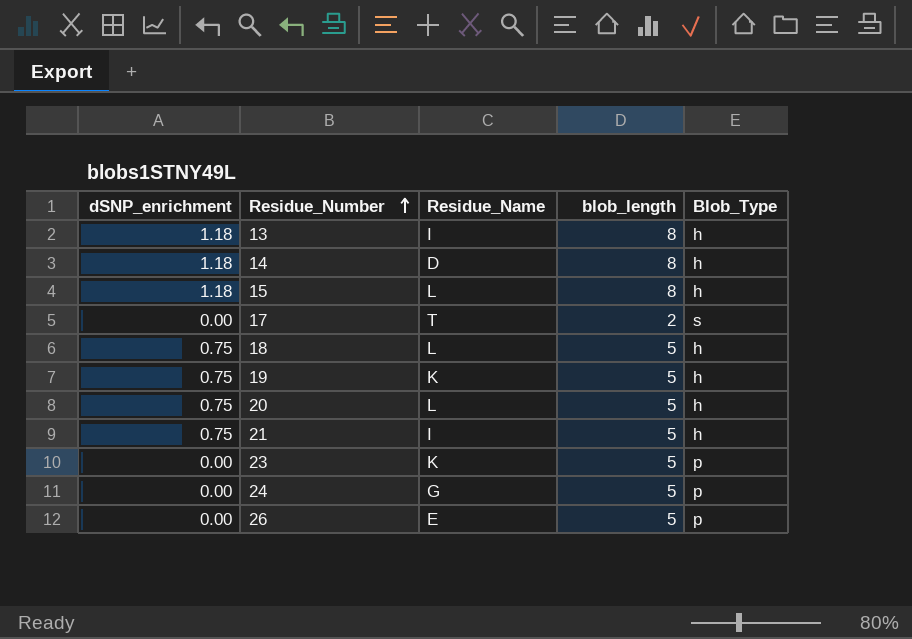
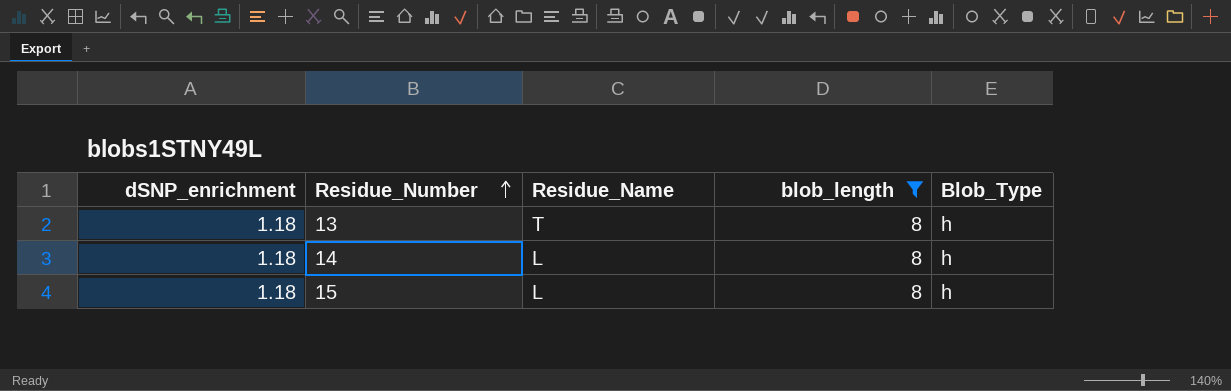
filter: none -> blob_length = 8
13 | Residue_Name: I -> T
14 | Residue_Name: D -> L

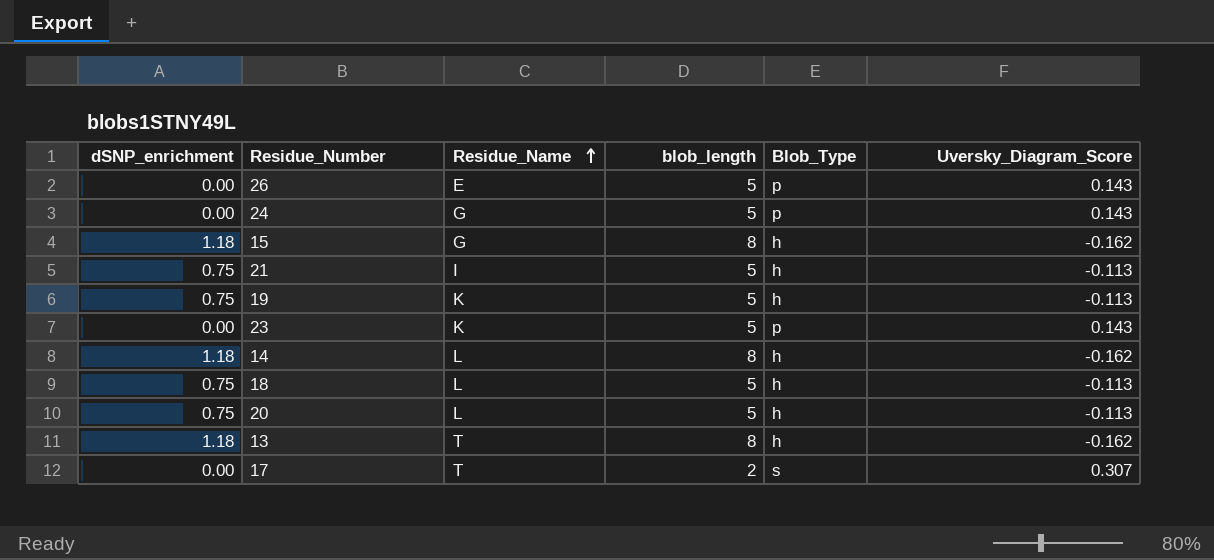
filter: blob_length = 8 -> none
row order: Residue_Number ascending -> Residue_Name ascending
column Uversky_Diagram_Score | position: none -> 6
15 | Residue_Name: L -> G

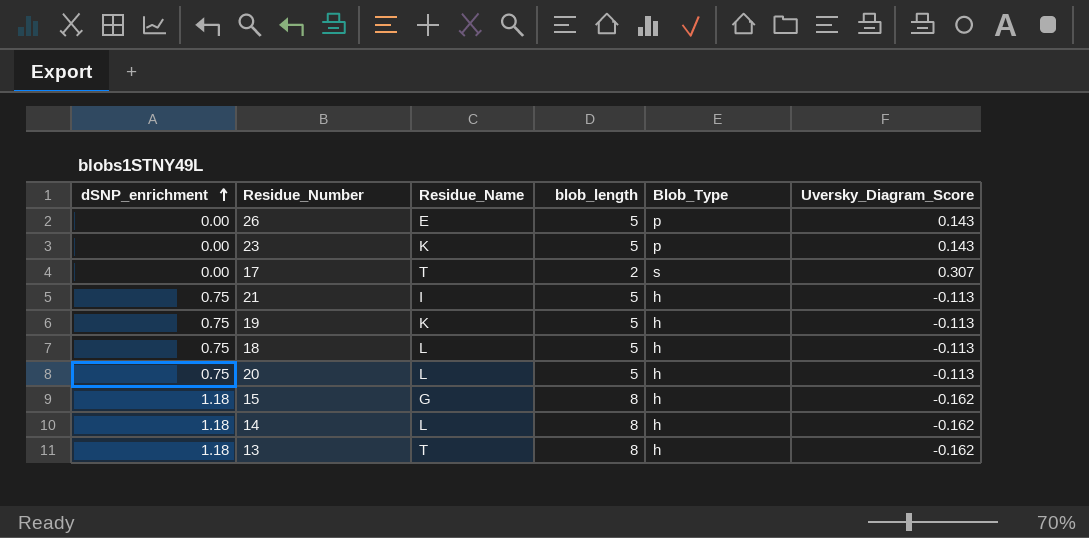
row order: Residue_Name ascending -> dSNP_enrichment ascending
row 24: 0.00 | G | 5 | p | 0.143 -> none

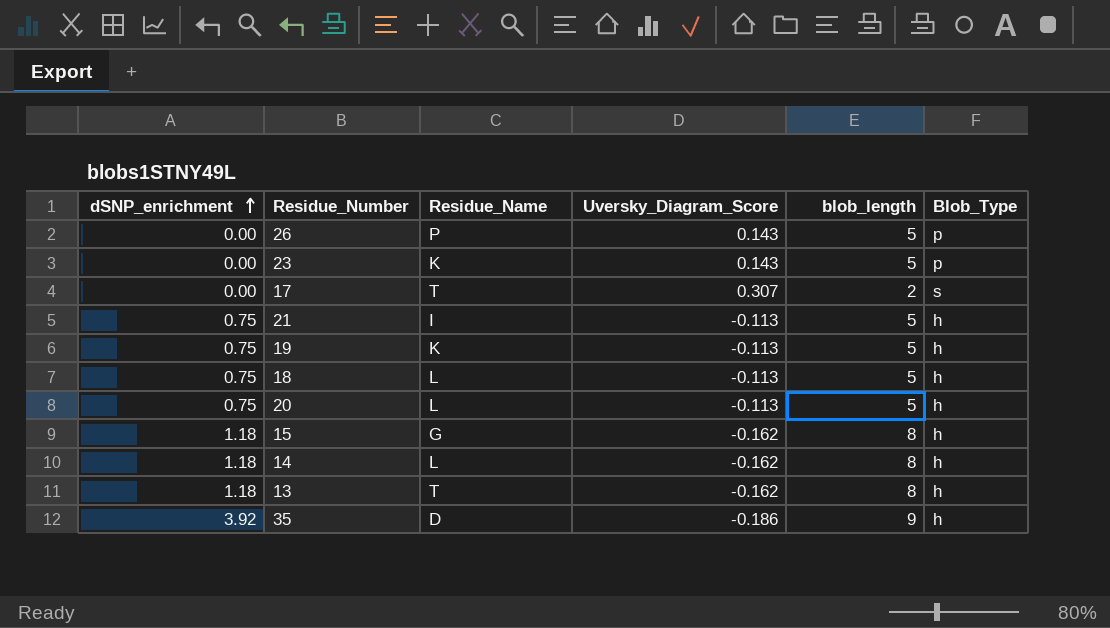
column Uversky_Diagram_Score | position: 6 -> 4
26 | Residue_Name: E -> P
row 35: none -> 3.92 | D | -0.186 | 9 | h

